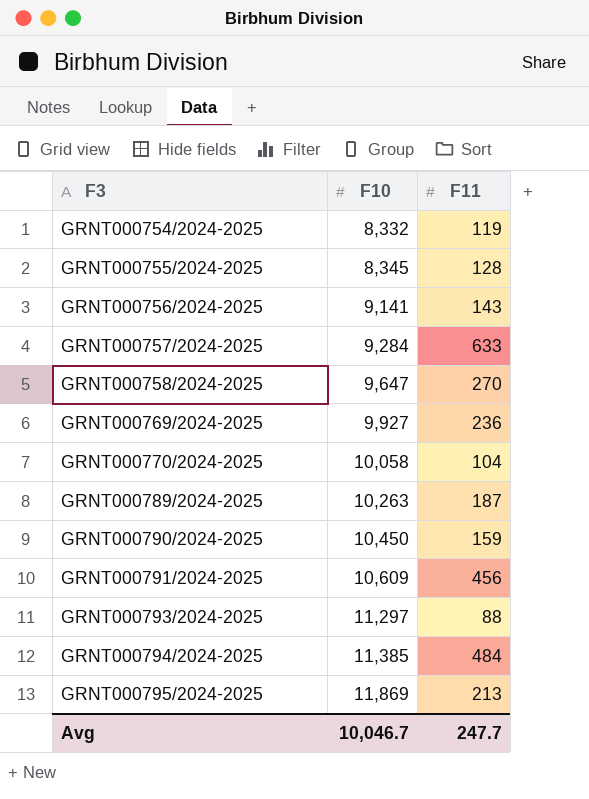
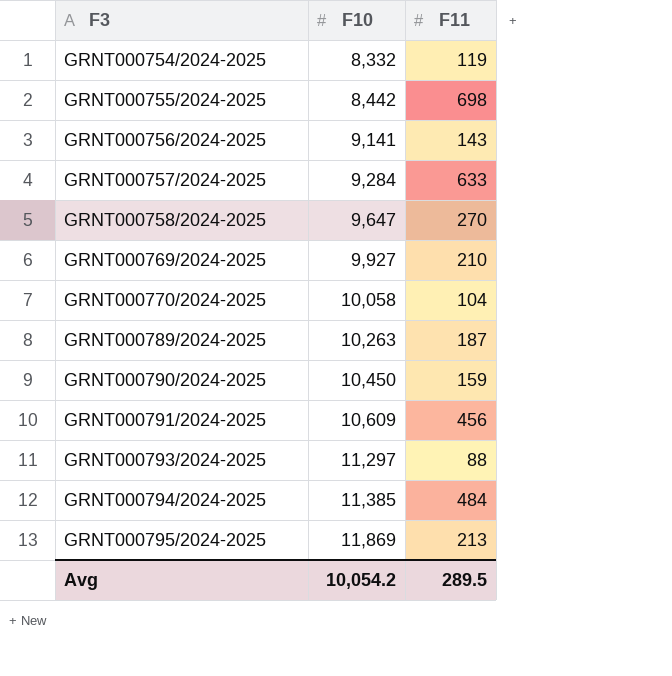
GRNT000755/2024-2025 | F10: 8,345 -> 8,442
GRNT000755/2024-2025 | F11: 128 -> 698
GRNT000769/2024-2025 | F11: 236 -> 210
Avg | F10: 10,046.7 -> 10,054.2
Avg | F11: 247.7 -> 289.5

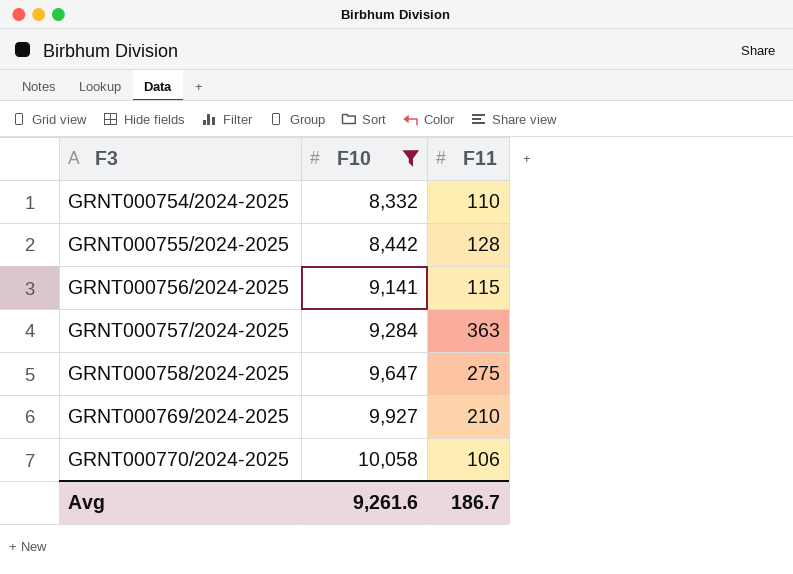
filter: none -> F10 <= 10,058
GRNT000754/2024-2025 | F11: 119 -> 110
GRNT000755/2024-2025 | F11: 698 -> 128
GRNT000756/2024-2025 | F11: 143 -> 115
GRNT000757/2024-2025 | F11: 633 -> 363
GRNT000758/2024-2025 | F11: 270 -> 275
GRNT000770/2024-2025 | F11: 104 -> 106
Avg | F10: 10,054.2 -> 9,261.6
Avg | F11: 289.5 -> 186.7

